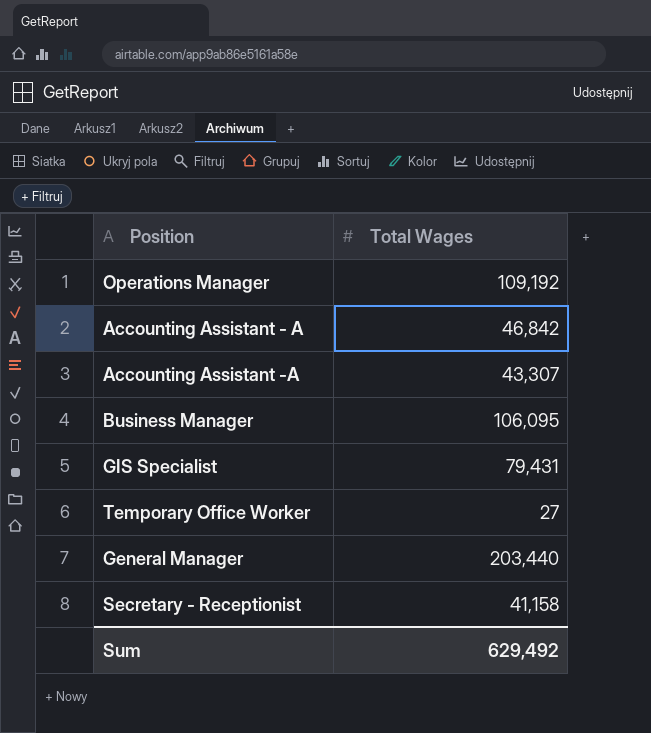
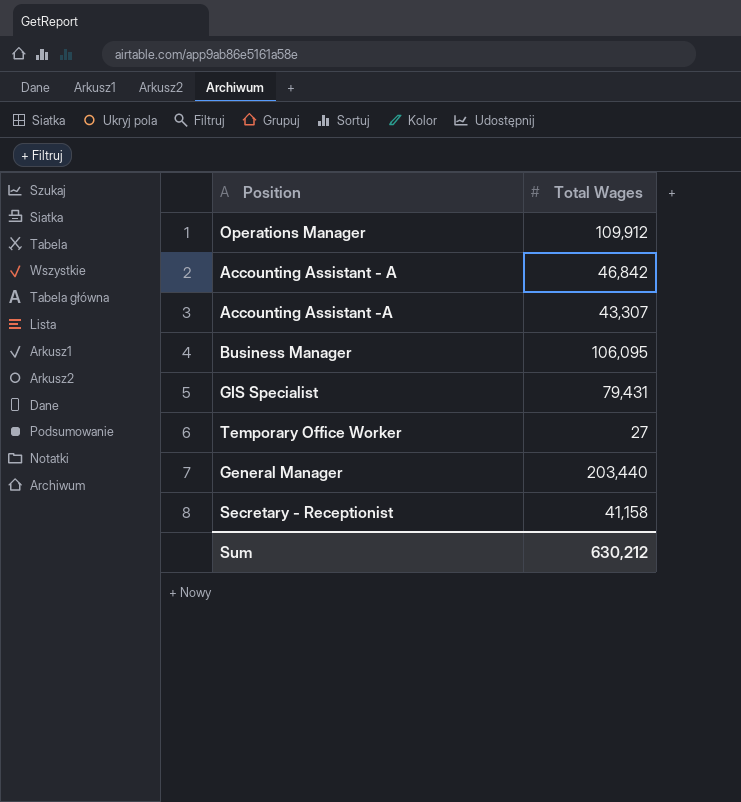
Operations Manager | Total Wages: 109,192 -> 109,912
Sum | Total Wages: 629,492 -> 630,212

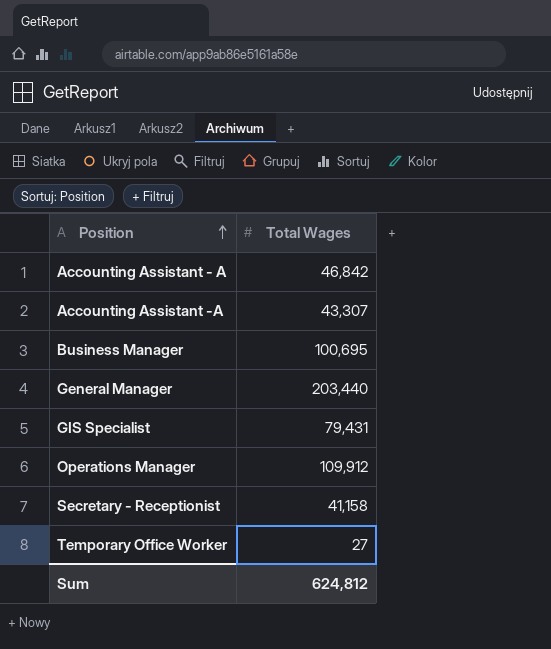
row order: none -> Position ascending
Business Manager | Total Wages: 106,095 -> 100,695
Sum | Total Wages: 630,212 -> 624,812

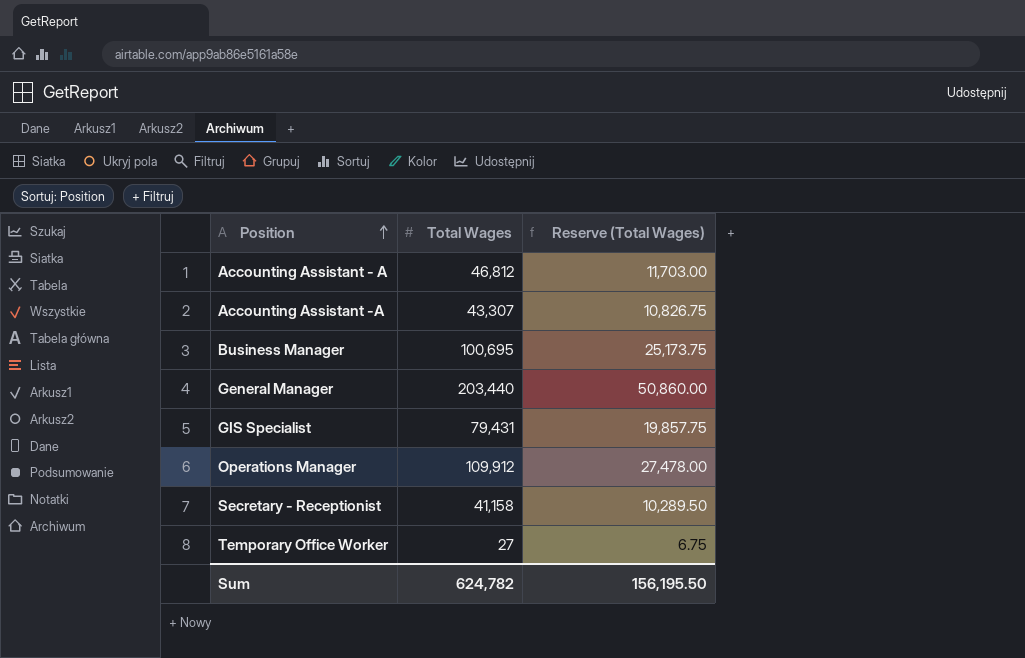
column Reserve (Total Wages) | formula: none -> [Total Wages] * 0.25
Accounting Assistant - A | Total Wages: 46,842 -> 46,812
Sum | Total Wages: 624,812 -> 624,782

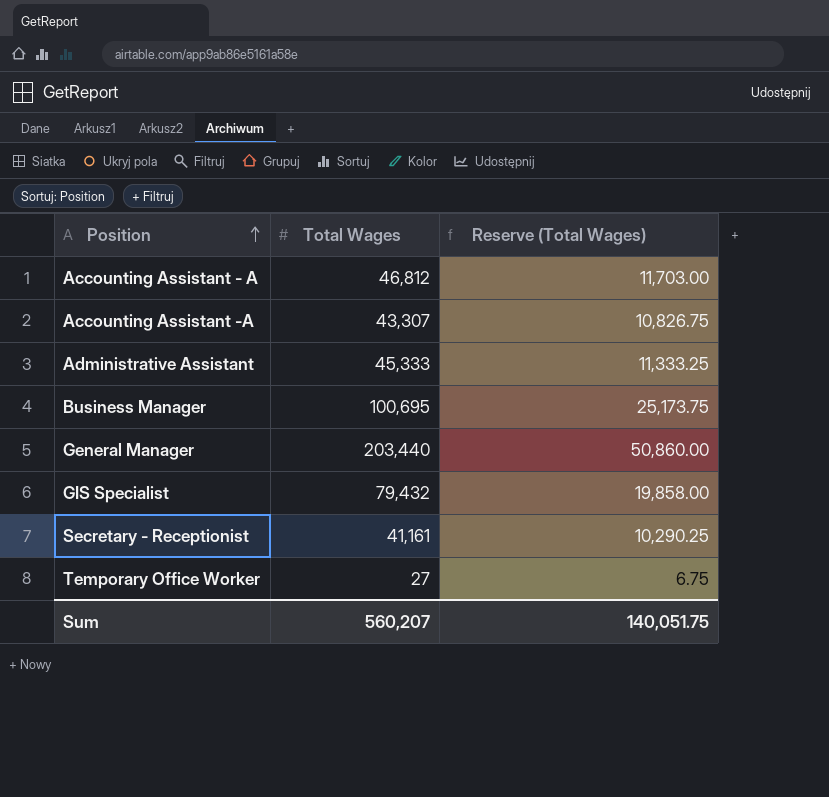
row Operations Manager: 109,912 | 27,478.00 -> none
row Administrative Assistant: none -> 45,333 | 11,333.25
GIS Specialist | Total Wages: 79,431 -> 79,432
GIS Specialist | Reserve (Total Wages): 19,857.75 -> 19,858.00
Secretary - Receptionist | Total Wages: 41,158 -> 41,161
Secretary - Receptionist | Reserve (Total Wages): 10,289.50 -> 10,290.25
Sum | Total Wages: 624,782 -> 560,207
Sum | Reserve (Total Wages): 156,195.50 -> 140,051.75

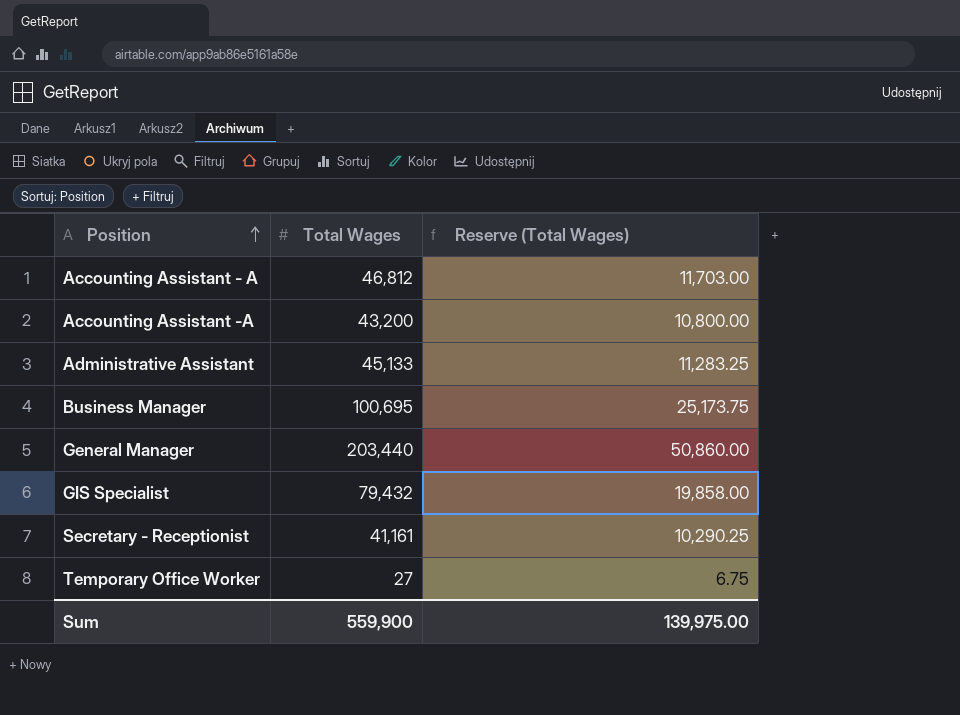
Accounting Assistant -A | Total Wages: 43,307 -> 43,200
Accounting Assistant -A | Reserve (Total Wages): 10,826.75 -> 10,800.00
Administrative Assistant | Total Wages: 45,333 -> 45,133
Administrative Assistant | Reserve (Total Wages): 11,333.25 -> 11,283.25
Sum | Total Wages: 560,207 -> 559,900
Sum | Reserve (Total Wages): 140,051.75 -> 139,975.00

